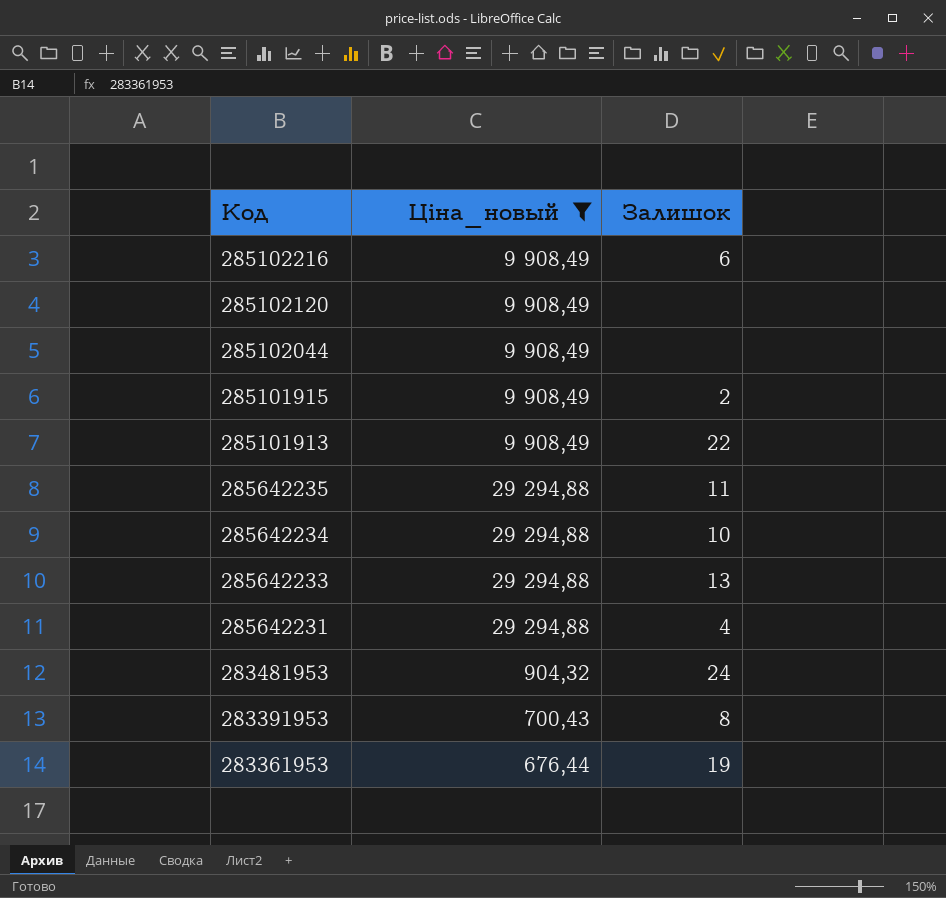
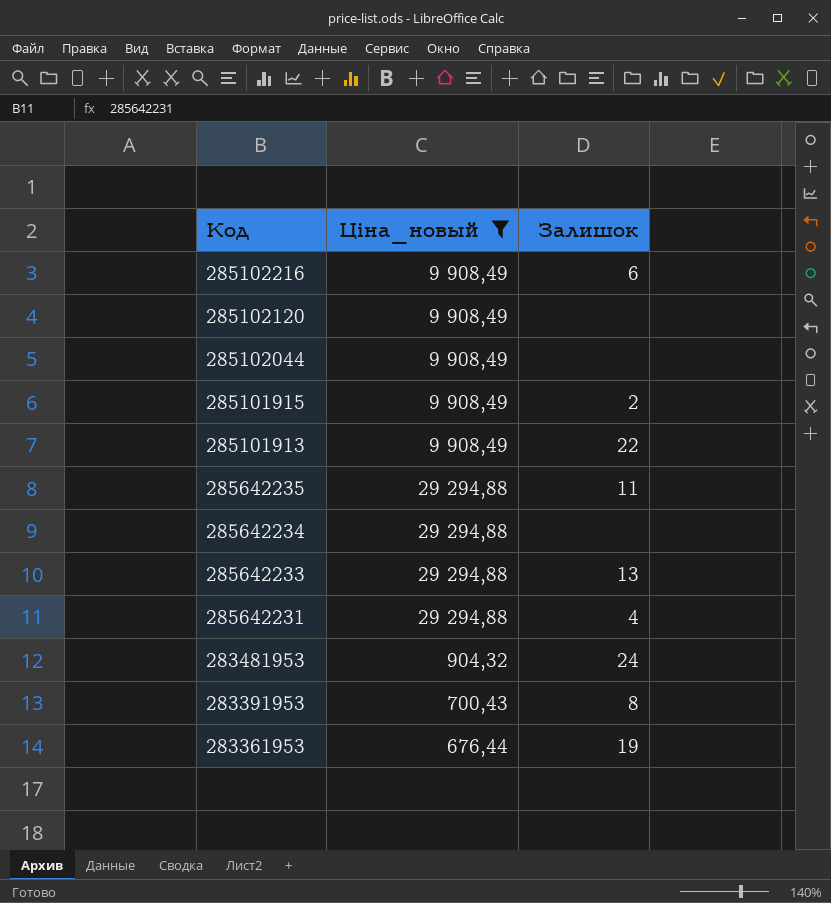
285642234 | Залишок: 10 -> none

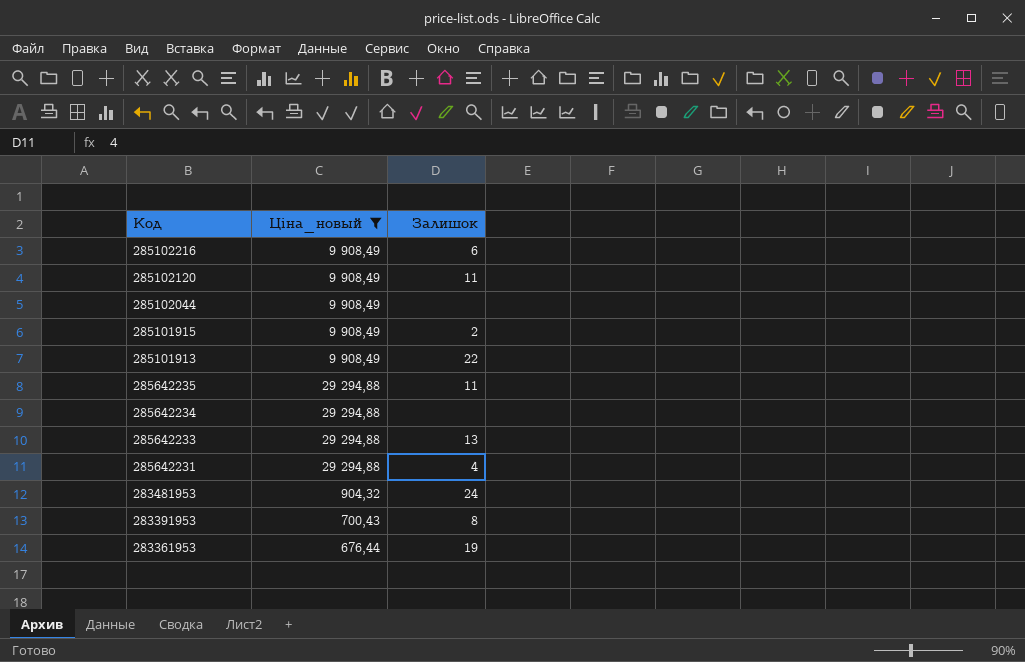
285102120 | Залишок: none -> 11

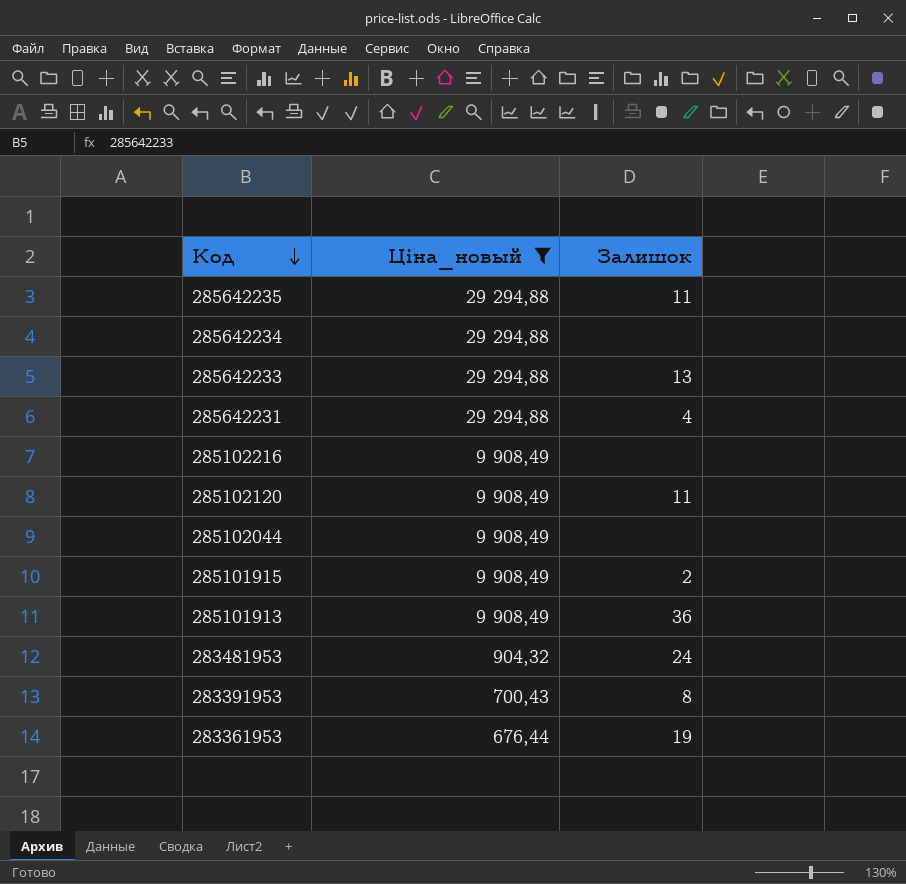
row order: none -> Код descending
285102216 | Залишок: 6 -> none
285101913 | Залишок: 22 -> 36

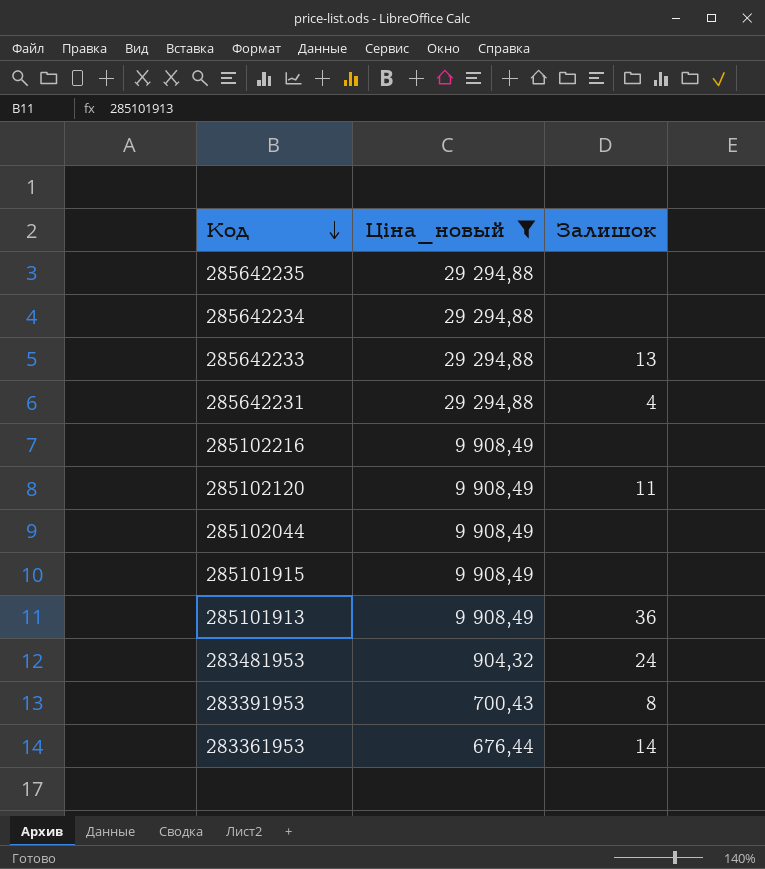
285642235 | Залишок: 11 -> none
285101915 | Залишок: 2 -> none
283361953 | Залишок: 19 -> 14

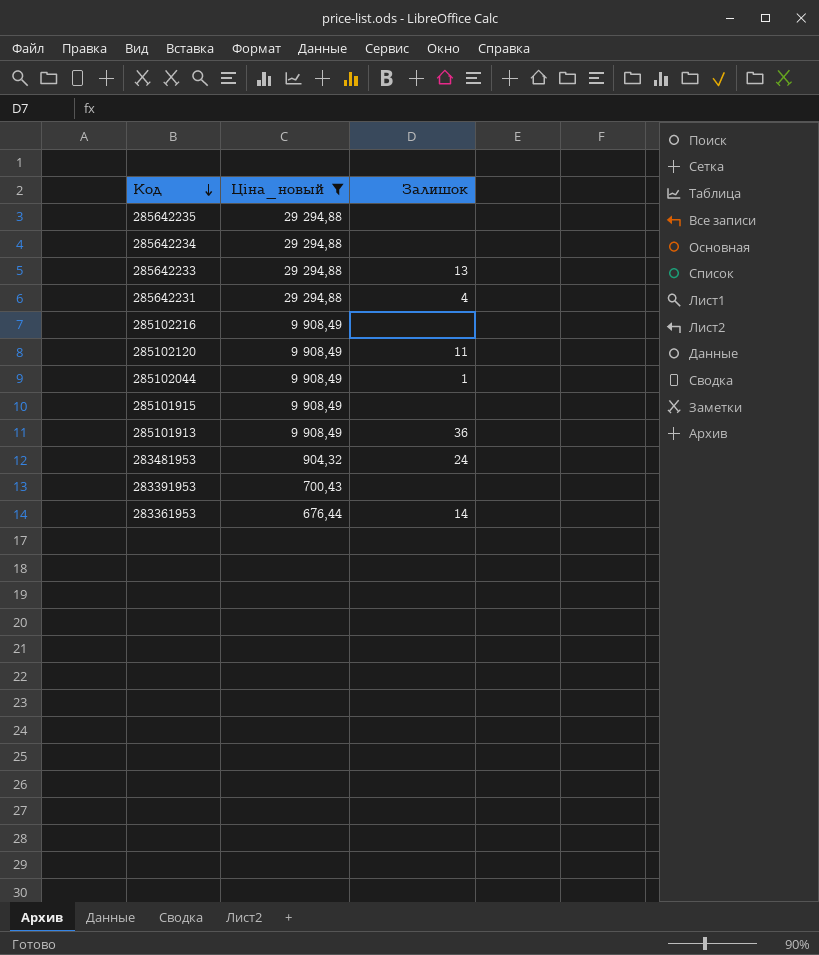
285102044 | Залишок: none -> 1
283391953 | Залишок: 8 -> none

